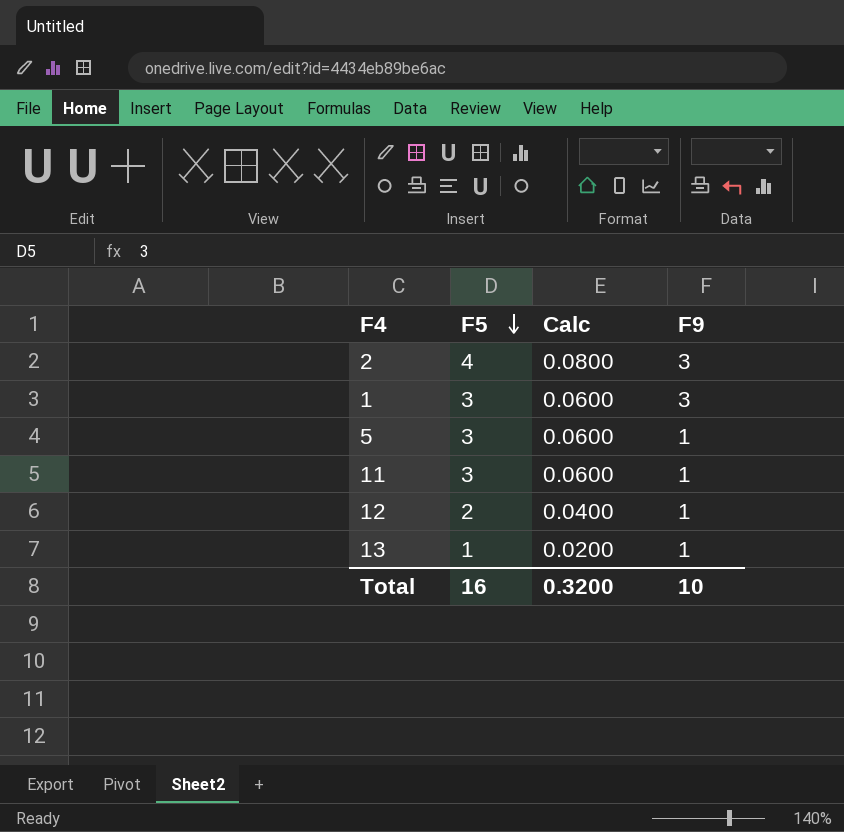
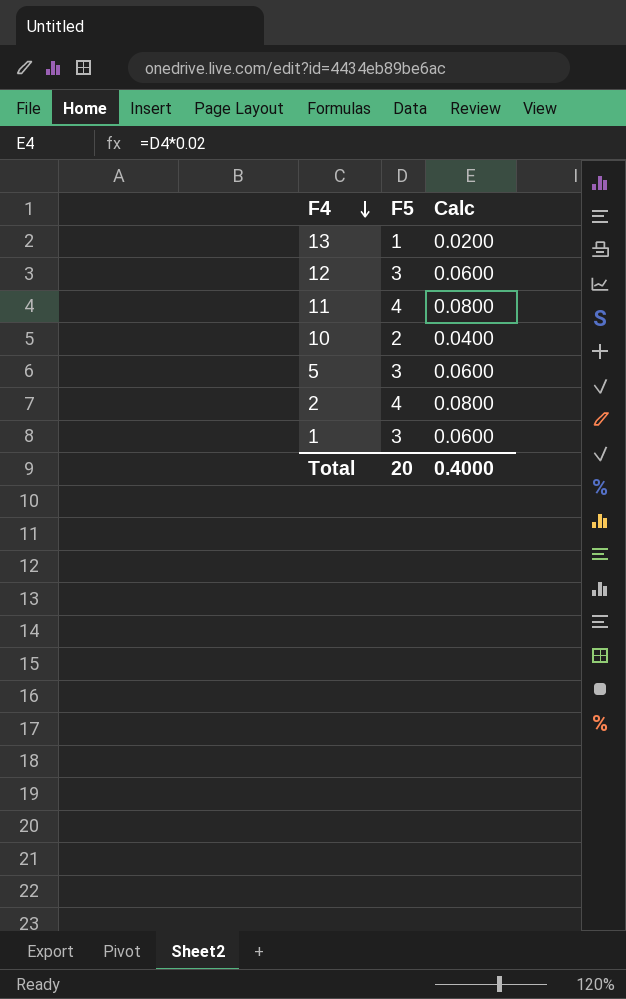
row order: F5 descending -> F4 descending
column F9 | position: 4 -> none
12 | F5: 2 -> 3
12 | Calc: 0.0400 -> 0.0600
11 | F5: 3 -> 4
11 | Calc: 0.0600 -> 0.0800
row 10: none -> 2 | 0.0400
Total | F5: 16 -> 20
Total | Calc: 0.3200 -> 0.4000

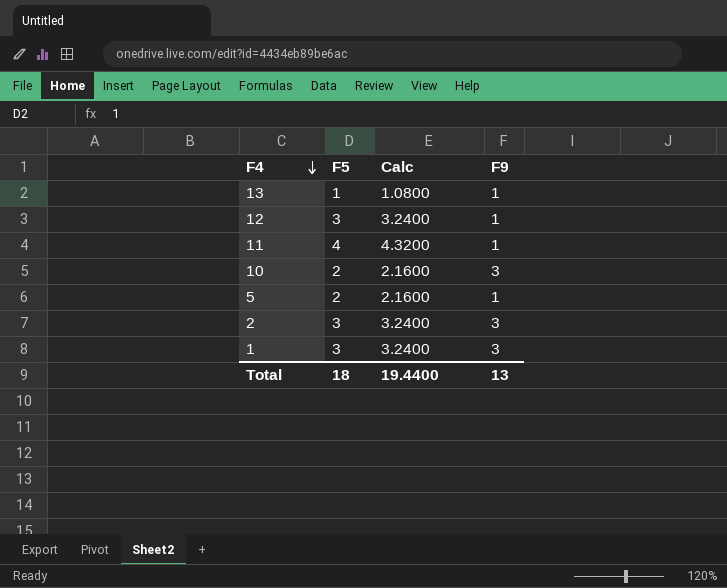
column Calc | formula: [F5] * 0.02 -> [F5] * 1.08
column F9 | position: none -> 4
5 | F5: 3 -> 2
2 | F5: 4 -> 3
Total | F5: 20 -> 18
Total | Calc: 0.4000 -> 19.4400

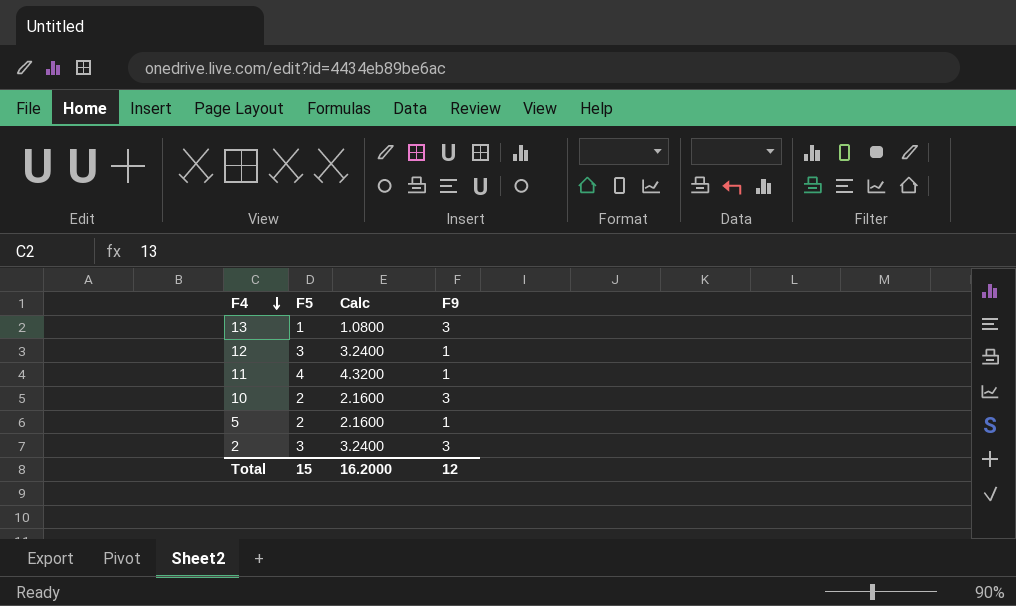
row 1: 3 | 3.2400 | 3 -> none
13 | F9: 1 -> 3
Total | F5: 18 -> 15
Total | Calc: 19.4400 -> 16.2000
Total | F9: 13 -> 12

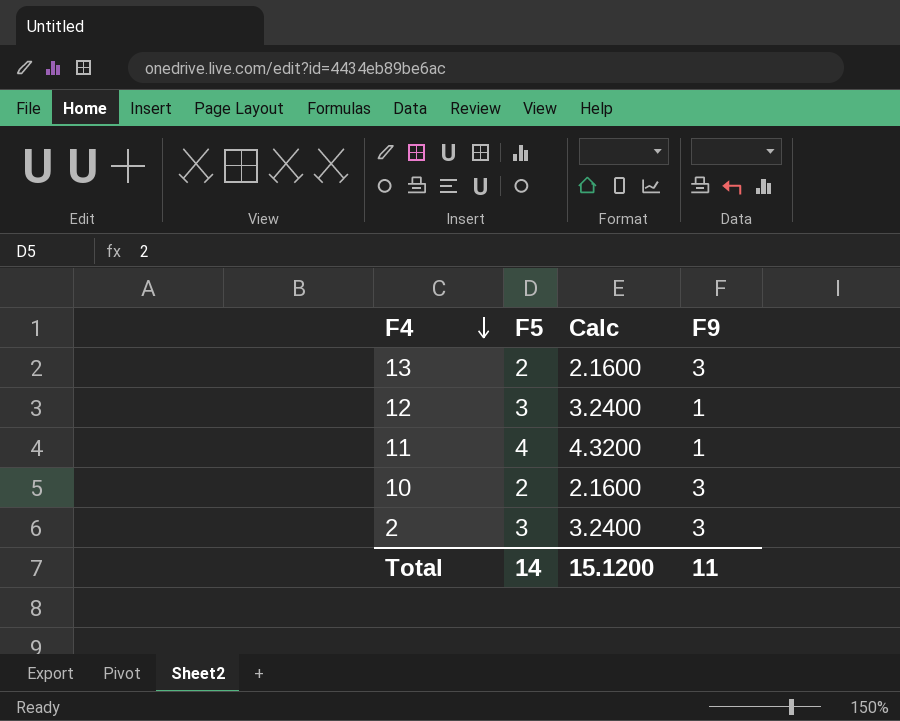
row 5: 2 | 2.1600 | 1 -> none
13 | F5: 1 -> 2
13 | Calc: 1.0800 -> 2.1600
Total | F5: 15 -> 14
Total | Calc: 16.2000 -> 15.1200
Total | F9: 12 -> 11

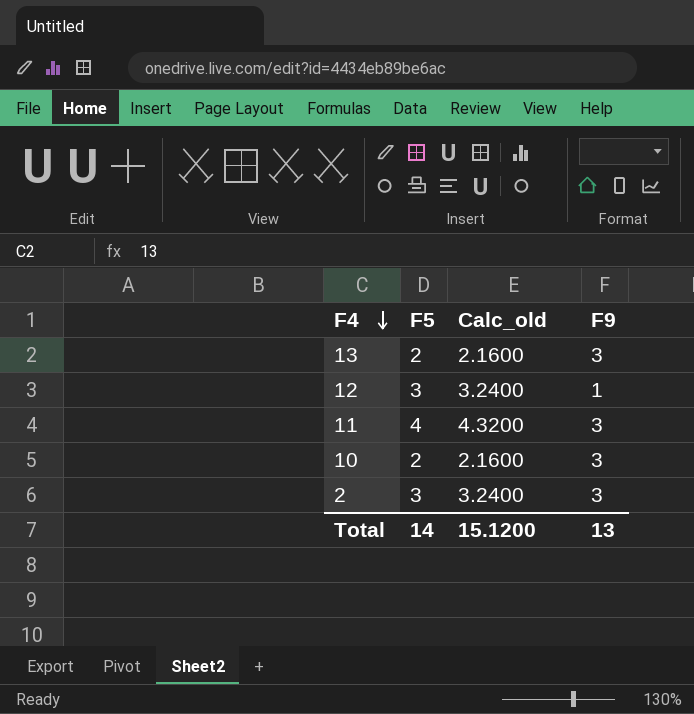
column name: Calc -> Calc_old
11 | F9: 1 -> 3
Total | F9: 11 -> 13

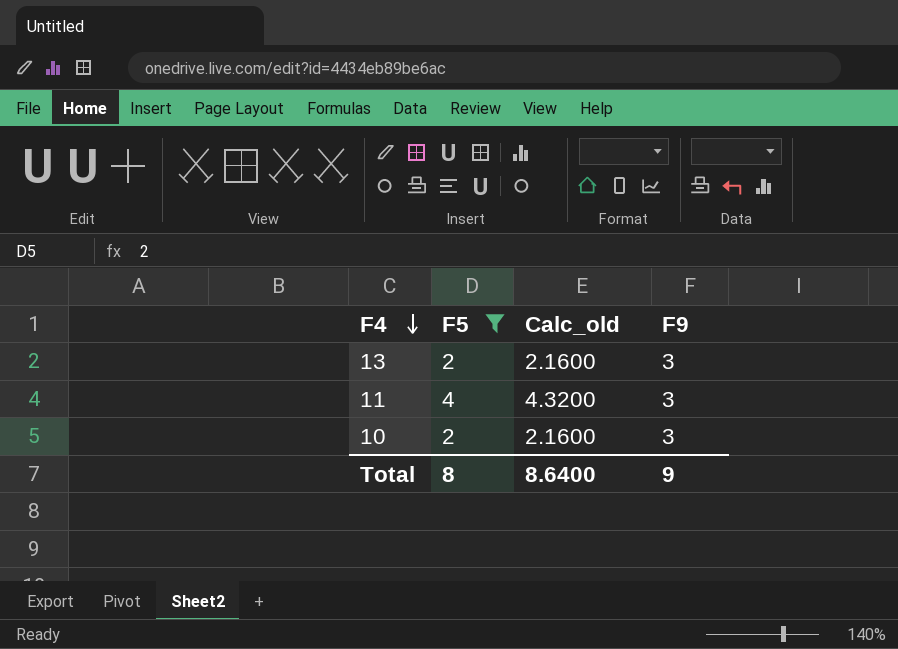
filter: none -> F5 != 3
Total | F5: 14 -> 8
Total | Calc_old: 15.1200 -> 8.6400
Total | F9: 13 -> 9

